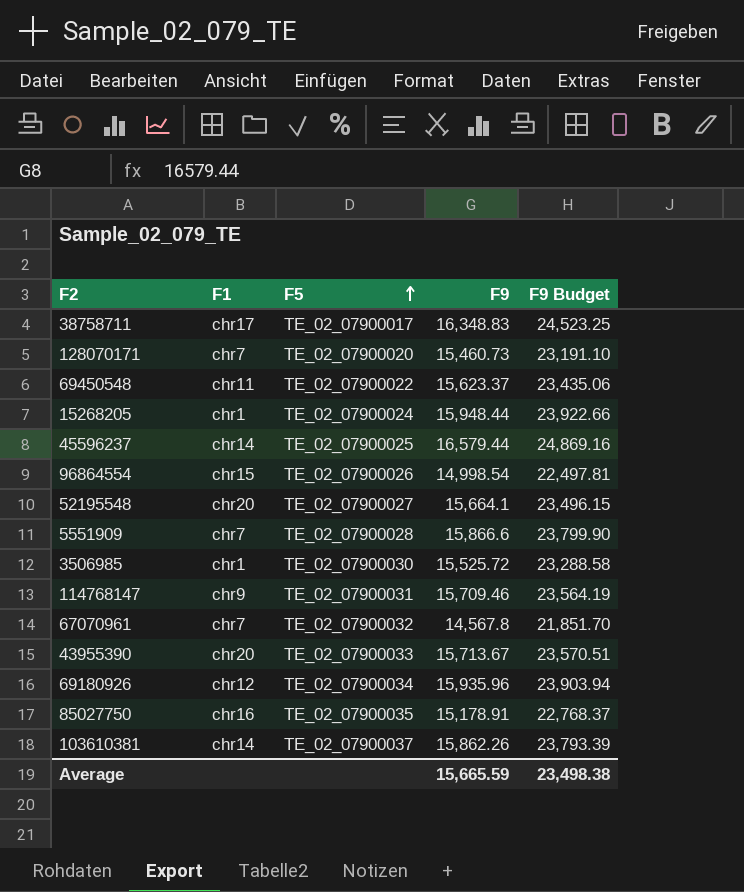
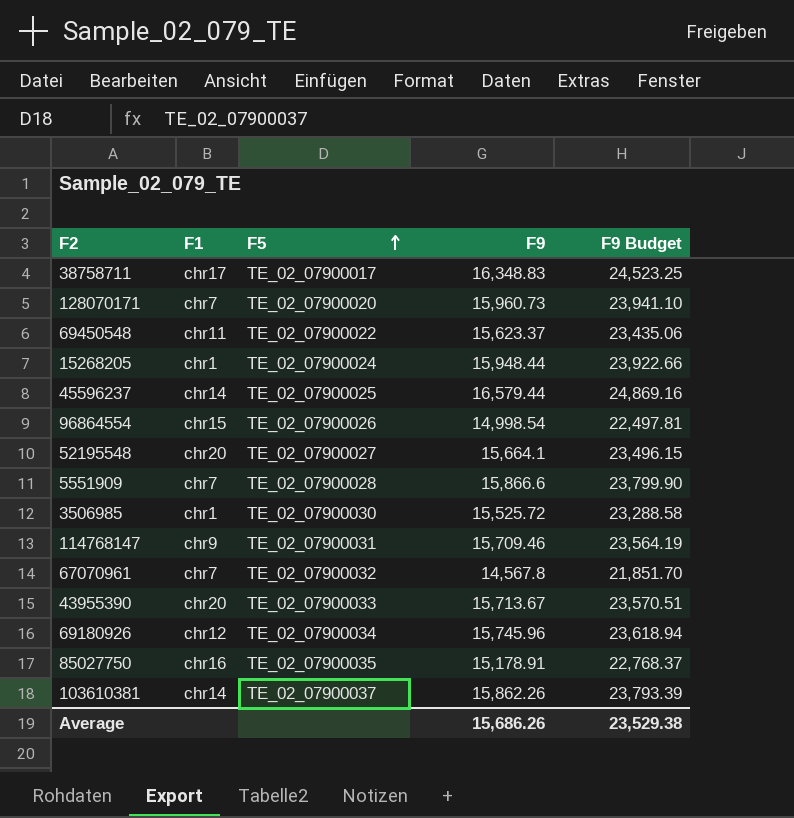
128070171 | F9: 15,460.73 -> 15,960.73
128070171 | F9 Budget: 23,191.10 -> 23,941.10
69180926 | F9: 15,935.96 -> 15,745.96
69180926 | F9 Budget: 23,903.94 -> 23,618.94
Average | F9: 15,665.59 -> 15,686.26
Average | F9 Budget: 23,498.38 -> 23,529.38

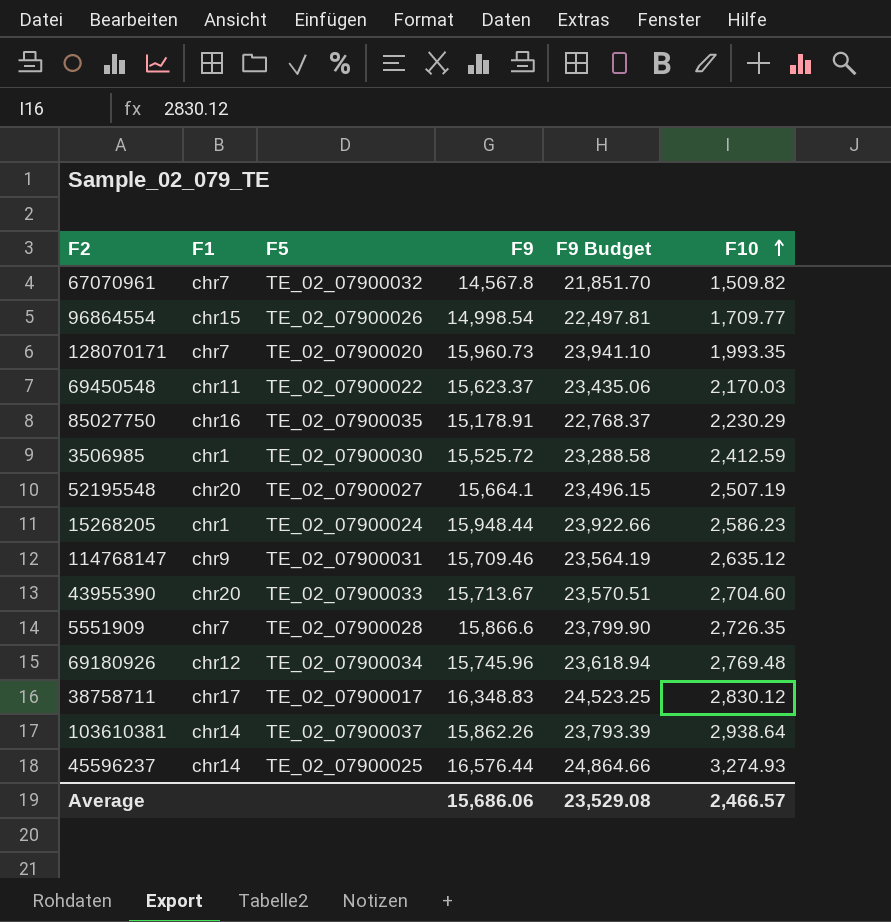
row order: F5 ascending -> F10 ascending
column F10 | position: none -> 6
45596237 | F9: 16,579.44 -> 16,576.44
45596237 | F9 Budget: 24,869.16 -> 24,864.66
Average | F9: 15,686.26 -> 15,686.06
Average | F9 Budget: 23,529.38 -> 23,529.08

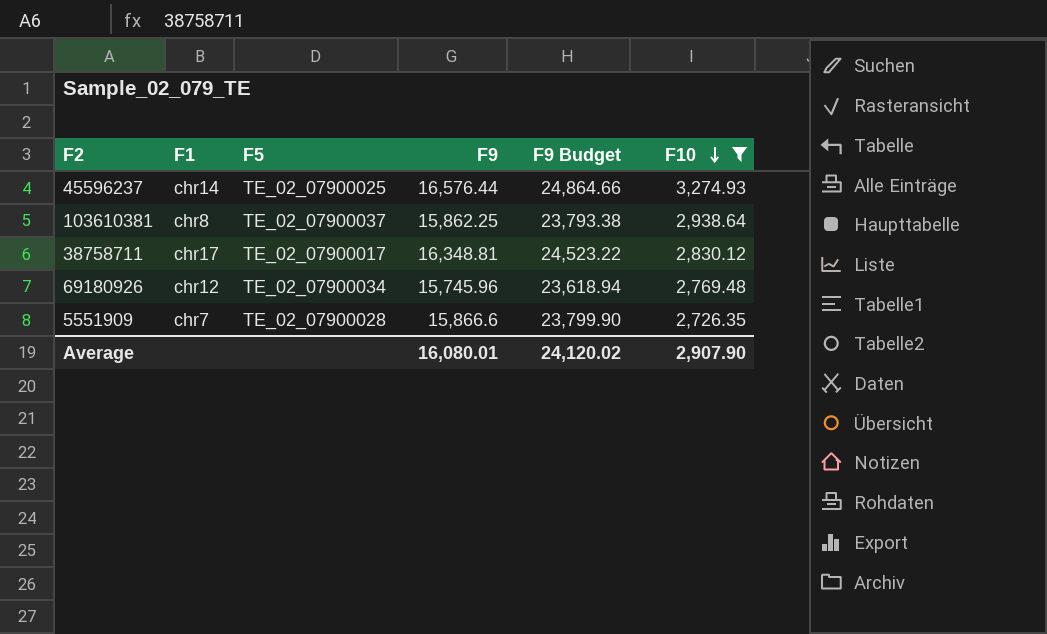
filter: none -> F10 >= 2,726.35
row order: F10 ascending -> F10 descending
103610381 | F1: chr14 -> chr8
103610381 | F9: 15,862.26 -> 15,862.25
103610381 | F9 Budget: 23,793.39 -> 23,793.38
38758711 | F9: 16,348.83 -> 16,348.81
38758711 | F9 Budget: 24,523.25 -> 24,523.22
Average | F9: 15,686.06 -> 16,080.01
Average | F9 Budget: 23,529.08 -> 24,120.02
Average | F10: 2,466.57 -> 2,907.90

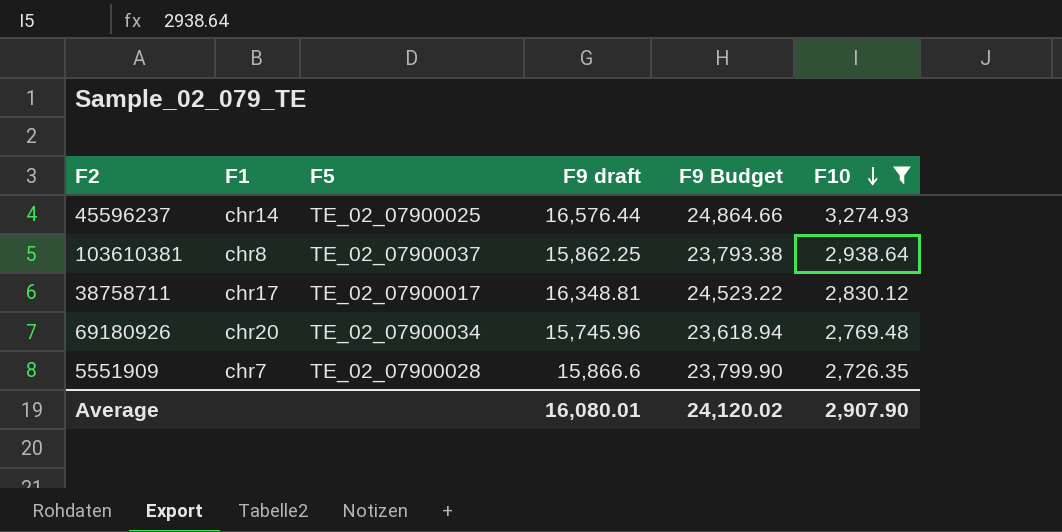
column name: F9 -> F9 draft
69180926 | F1: chr12 -> chr20

